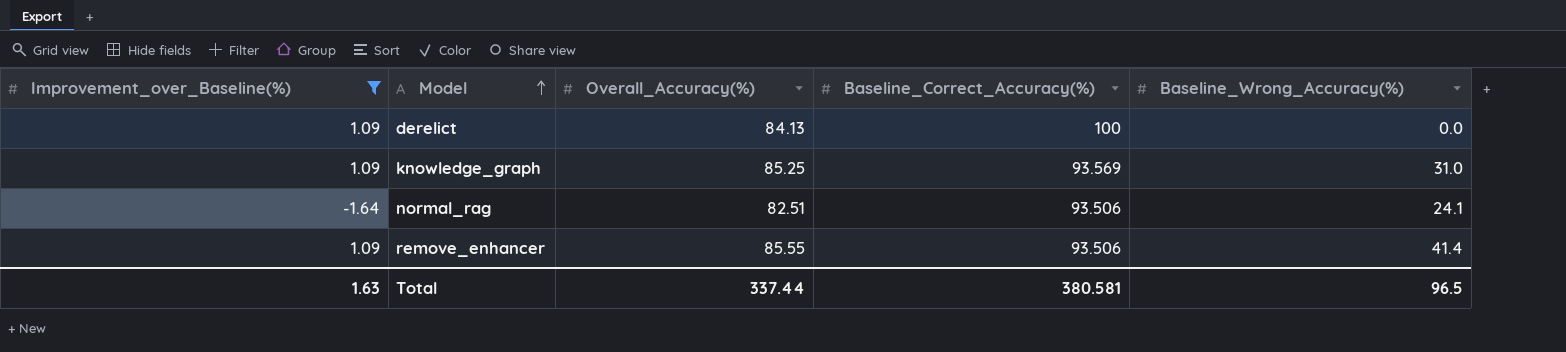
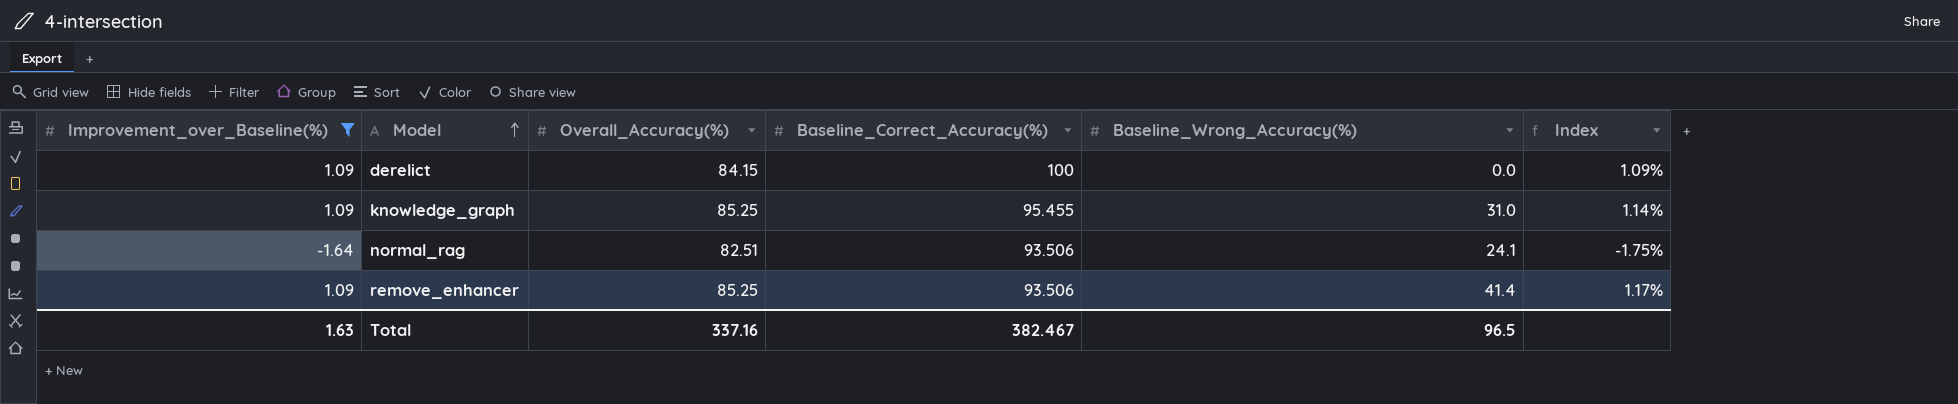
column Index | formula: none -> [Improvement_over_Baseline(%)] / [Baseline_Correct_Accuracy(%)]
derelict | Overall_Accuracy(%): 84.13 -> 84.15
knowledge_graph | Baseline_Correct_Accuracy(%): 93.569 -> 95.455
remove_enhancer | Overall_Accuracy(%): 85.55 -> 85.25
Total | Overall_Accuracy(%): 337.44 -> 337.16
Total | Baseline_Correct_Accuracy(%): 380.581 -> 382.467

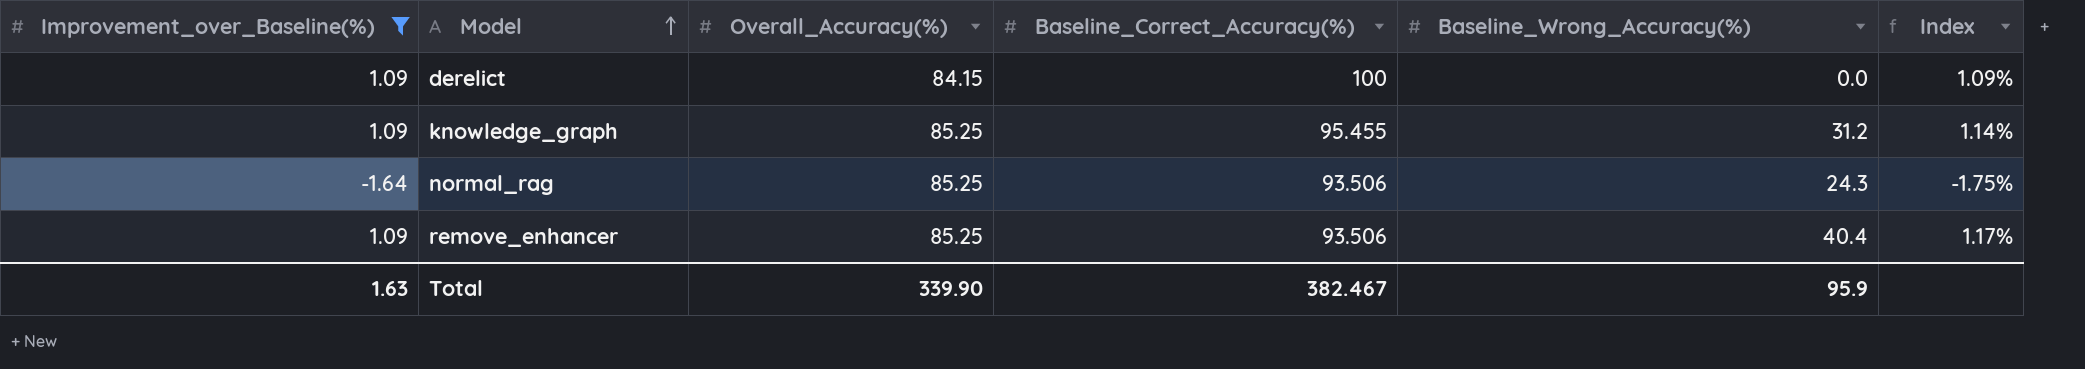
knowledge_graph | Baseline_Wrong_Accuracy(%): 31.0 -> 31.2
normal_rag | Overall_Accuracy(%): 82.51 -> 85.25
normal_rag | Baseline_Wrong_Accuracy(%): 24.1 -> 24.3
remove_enhancer | Baseline_Wrong_Accuracy(%): 41.4 -> 40.4
Total | Overall_Accuracy(%): 337.16 -> 339.90
Total | Baseline_Wrong_Accuracy(%): 96.5 -> 95.9

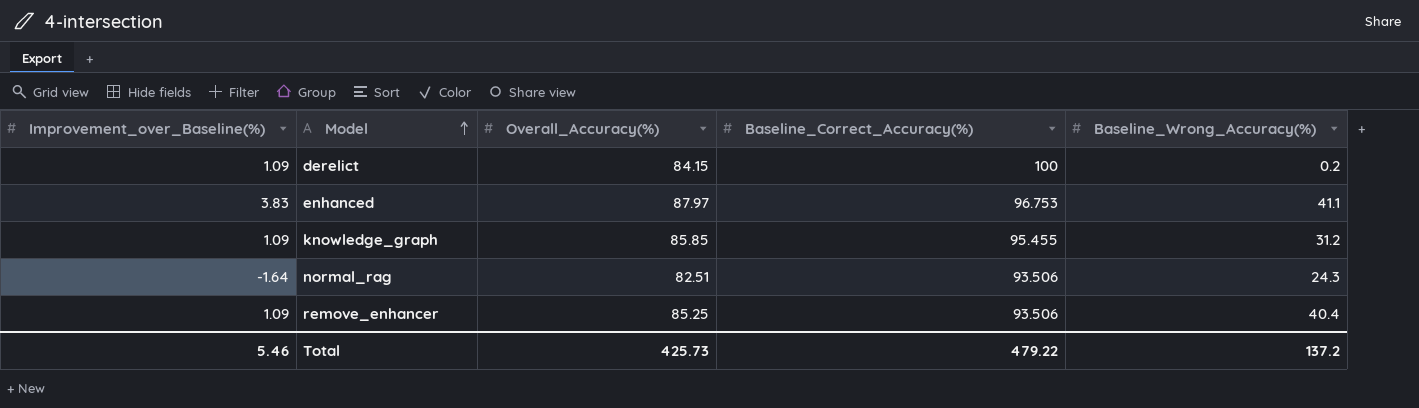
filter: Improvement_over_Baseline(%) != 3.83 -> none
column Index | formula: [Improvement_over_Baseline(%)] / [Baseline_Correct_Accuracy(%)] -> none
derelict | Baseline_Wrong_Accuracy(%): 0.0 -> 0.2
knowledge_graph | Overall_Accuracy(%): 85.25 -> 85.85
normal_rag | Overall_Accuracy(%): 85.25 -> 82.51
Total | Improvement_over_Baseline(%): 1.63 -> 5.46
Total | Overall_Accuracy(%): 339.90 -> 425.73
Total | Baseline_Correct_Accuracy(%): 382.467 -> 479.22
Total | Baseline_Wrong_Accuracy(%): 95.9 -> 137.2

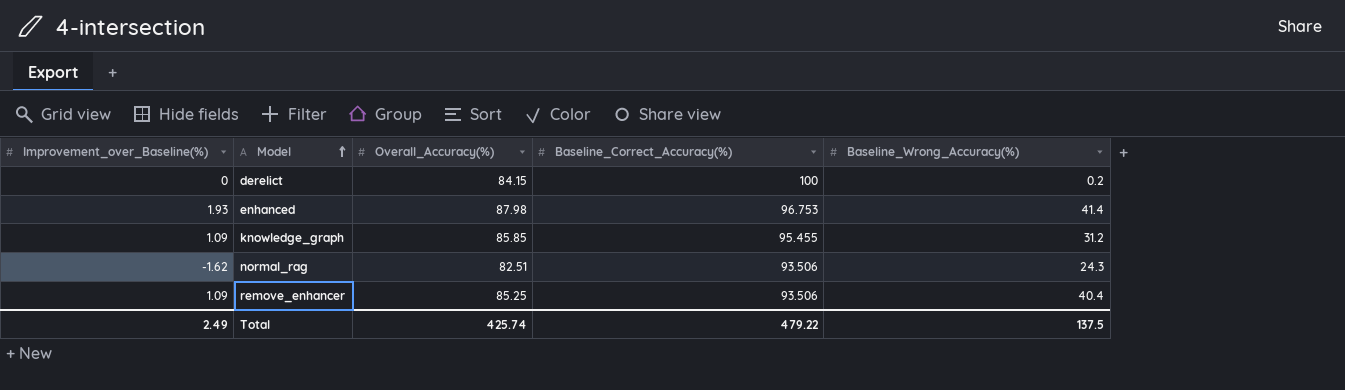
derelict | Improvement_over_Baseline(%): 1.09 -> 0
enhanced | Improvement_over_Baseline(%): 3.83 -> 1.93
enhanced | Overall_Accuracy(%): 87.97 -> 87.98
enhanced | Baseline_Wrong_Accuracy(%): 41.1 -> 41.4
normal_rag | Improvement_over_Baseline(%): -1.64 -> -1.62
Total | Improvement_over_Baseline(%): 5.46 -> 2.49
Total | Overall_Accuracy(%): 425.73 -> 425.74
Total | Baseline_Wrong_Accuracy(%): 137.2 -> 137.5

